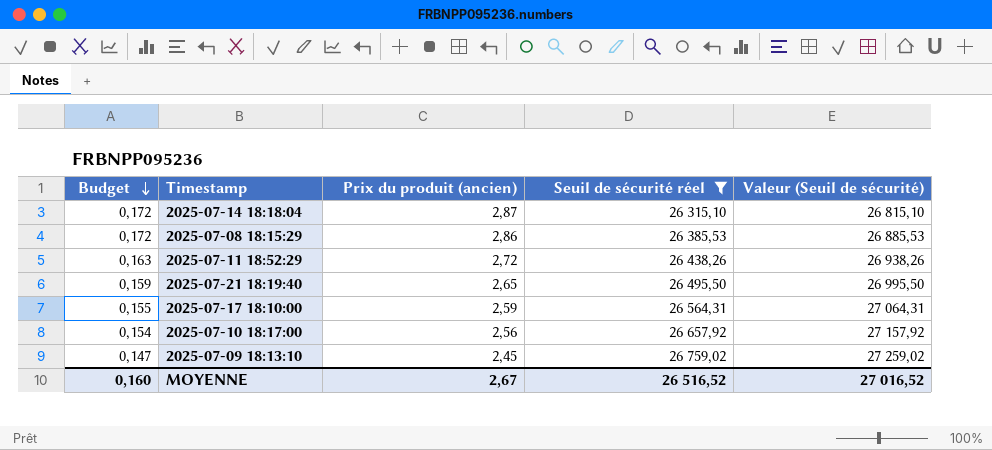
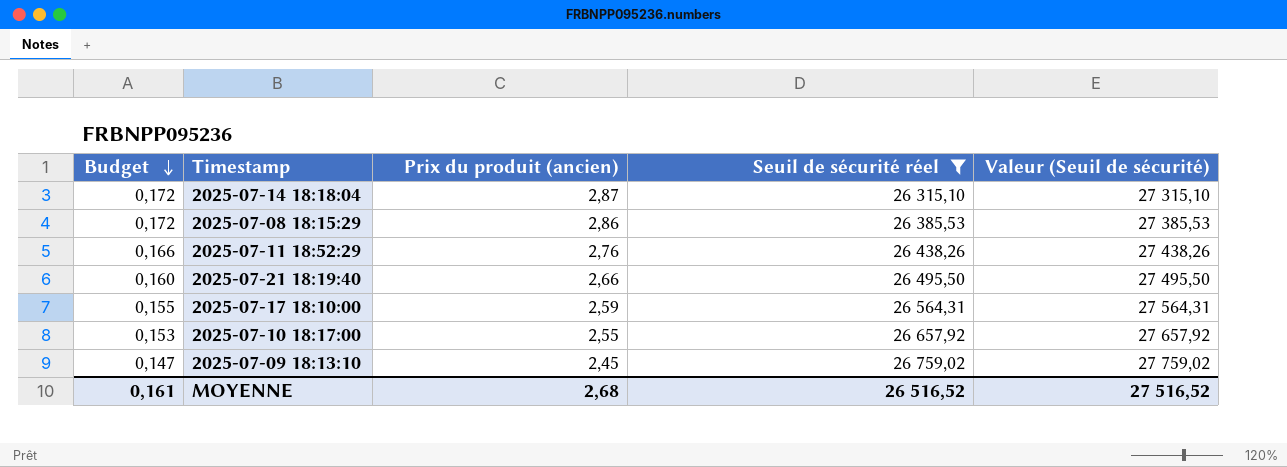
column Valeur (Seuil de sécurité) | formula: [Seuil de sécurité réel] + 500 -> [Seuil de sécurité réel] + 1000
2025-07-11 18:52:29 | Budget: 0,163 -> 0,166
2025-07-11 18:52:29 | Prix du produit (ancien): 2,72 -> 2,76
2025-07-21 18:19:40 | Budget: 0,159 -> 0,160
2025-07-21 18:19:40 | Prix du produit (ancien): 2,65 -> 2,66
2025-07-10 18:17:00 | Budget: 0,154 -> 0,153
2025-07-10 18:17:00 | Prix du produit (ancien): 2,56 -> 2,55
MOYENNE | Budget: 0,160 -> 0,161
MOYENNE | Prix du produit (ancien): 2,67 -> 2,68
MOYENNE | Valeur (Seuil de sécurité): 27 016,52 -> 27 516,52

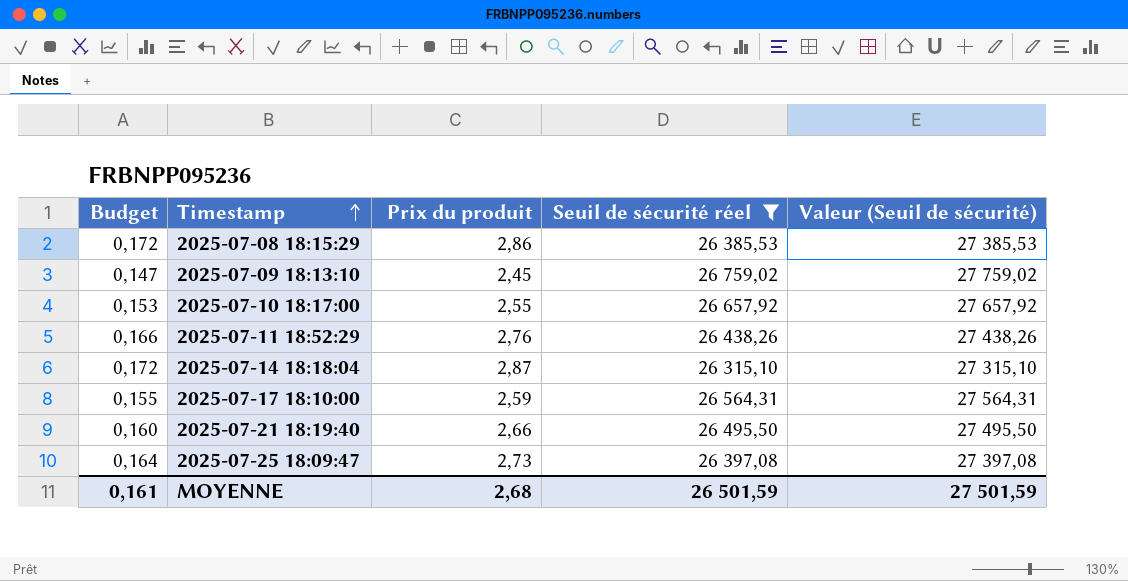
row order: Budget descending -> Timestamp ascending
column name: Prix du produit (ancien) -> Prix du produit
row 2025-07-25 18:09:47: none -> 0,164 | 2,73 | 26 397,08 | 27 397,08
MOYENNE | Seuil de sécurité réel: 26 516,52 -> 26 501,59
MOYENNE | Valeur (Seuil de sécurité): 27 516,52 -> 27 501,59

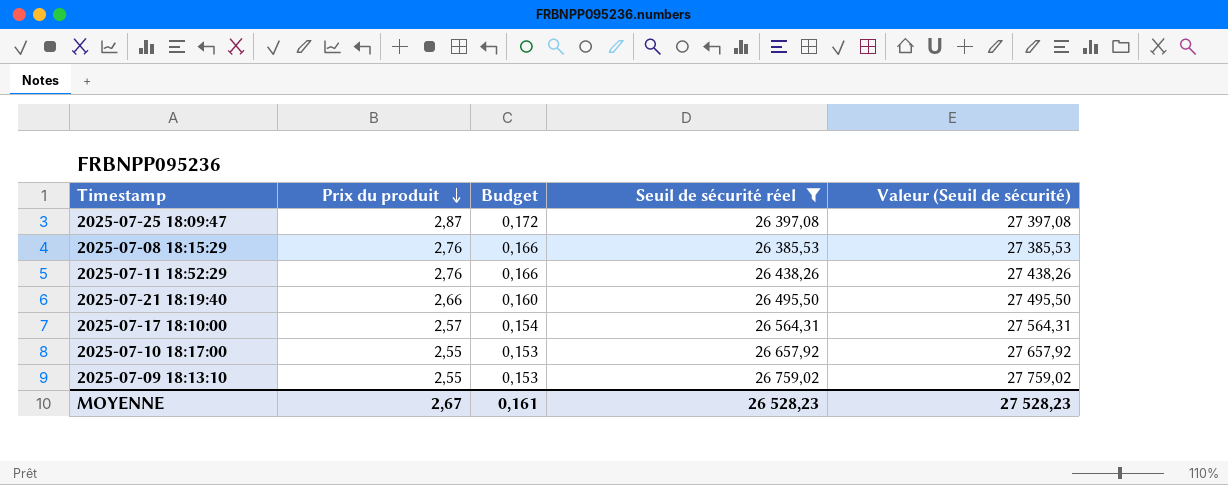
row order: Timestamp ascending -> Prix du produit descending
column Budget | position: 1 -> 3
row 2025-07-14 18:18:04: 0,172 | 2,87 | 26 315,10 | 27 315,10 -> none
2025-07-25 18:09:47 | Prix du produit: 2,73 -> 2,87
2025-07-25 18:09:47 | Budget: 0,164 -> 0,172
2025-07-08 18:15:29 | Prix du produit: 2,86 -> 2,76
2025-07-08 18:15:29 | Budget: 0,172 -> 0,166
2025-07-17 18:10:00 | Prix du produit: 2,59 -> 2,57
2025-07-17 18:10:00 | Budget: 0,155 -> 0,154
2025-07-09 18:13:10 | Prix du produit: 2,45 -> 2,55
2025-07-09 18:13:10 | Budget: 0,147 -> 0,153
MOYENNE | Prix du produit: 2,68 -> 2,67
MOYENNE | Seuil de sécurité réel: 26 501,59 -> 26 528,23
MOYENNE | Valeur (Seuil de sécurité): 27 501,59 -> 27 528,23

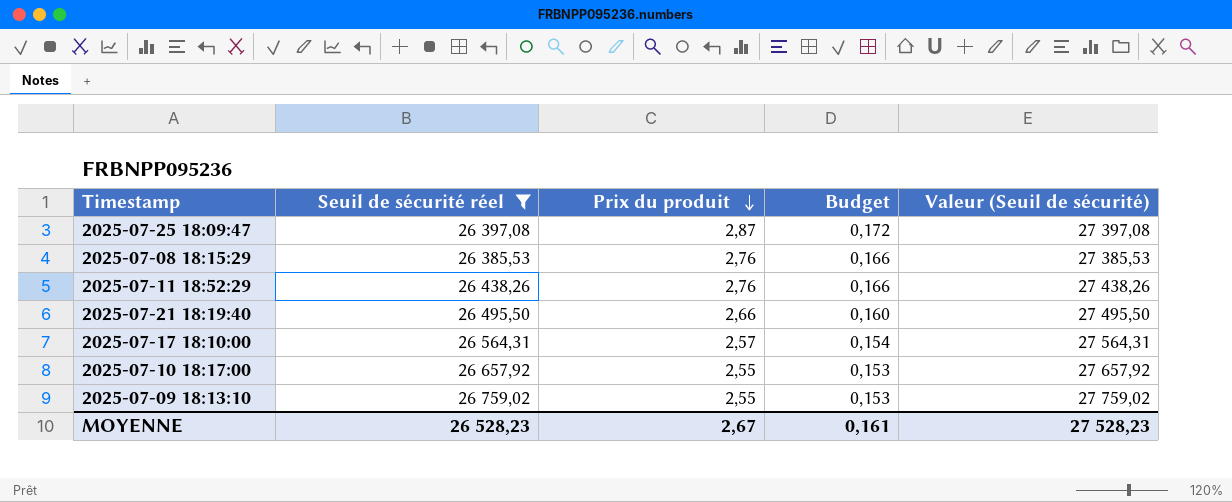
column Seuil de sécurité réel | position: 4 -> 2

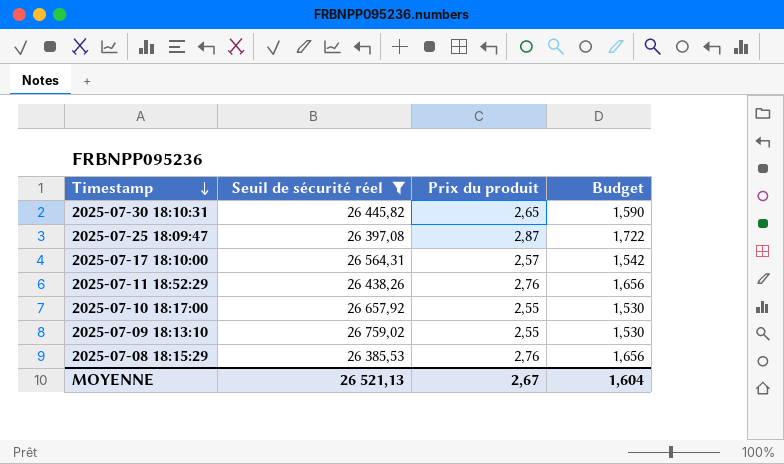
row order: Prix du produit descending -> Timestamp descending
column Valeur (Seuil de sécurité) | formula: [Seuil de sécurité réel] + 1000 -> none
column Budget | formula: [Prix du produit] * 0,06 -> [Prix du produit] * 0,6
row 2025-07-21 18:19:40: 26 495,50 | 2,66 | 0,160 | 27 495,50 -> none
row 2025-07-30 18:10:31: none -> 26 445,82 | 2,65 | 1,590
MOYENNE | Seuil de sécurité réel: 26 528,23 -> 26 521,13
MOYENNE | Budget: 0,161 -> 1,604

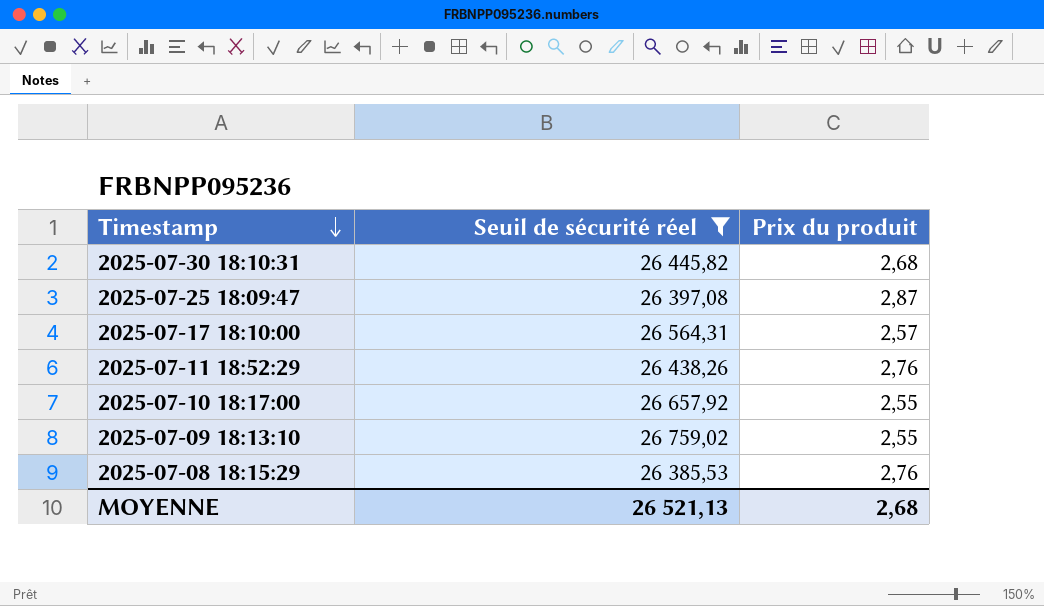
column Budget | formula: [Prix du produit] * 0,6 -> none
2025-07-30 18:10:31 | Prix du produit: 2,65 -> 2,68
MOYENNE | Prix du produit: 2,67 -> 2,68

